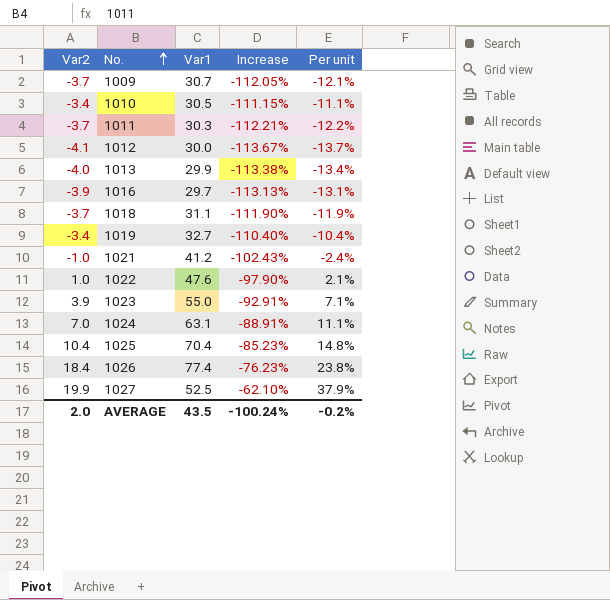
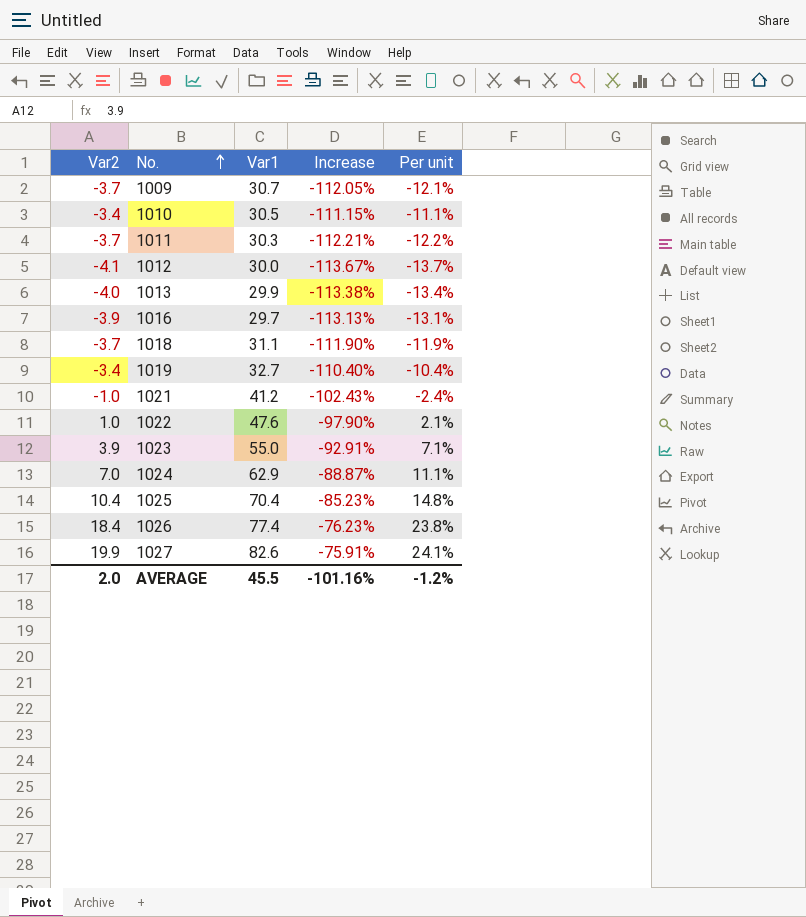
1024 | Var1: 63.1 -> 62.9
1024 | Increase: -88.91% -> -88.87%
1027 | Var1: 52.5 -> 82.6
1027 | Increase: -62.10% -> -75.91%
1027 | Per unit: 37.9% -> 24.1%
AVERAGE | Var1: 43.5 -> 45.5
AVERAGE | Increase: -100.24% -> -101.16%
AVERAGE | Per unit: -0.2% -> -1.2%

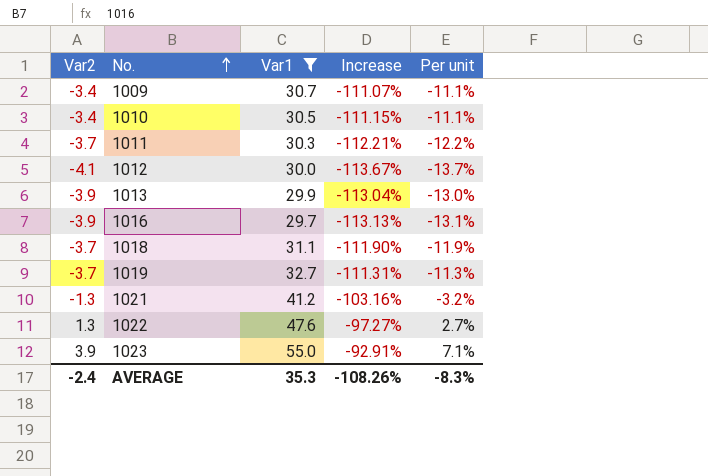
filter: none -> Var1 <= 55.0
1009 | Var2: -3.7 -> -3.4
1009 | Increase: -112.05% -> -111.07%
1009 | Per unit: -12.1% -> -11.1%
1013 | Var2: -4.0 -> -3.9
1013 | Increase: -113.38% -> -113.04%
1013 | Per unit: -13.4% -> -13.0%
1019 | Var2: -3.4 -> -3.7
1019 | Increase: -110.40% -> -111.31%
1019 | Per unit: -10.4% -> -11.3%
1021 | Var2: -1.0 -> -1.3
1021 | Increase: -102.43% -> -103.16%
1021 | Per unit: -2.4% -> -3.2%
1022 | Var2: 1.0 -> 1.3
1022 | Increase: -97.90% -> -97.27%
1022 | Per unit: 2.1% -> 2.7%
AVERAGE | Var2: 2.0 -> -2.4
AVERAGE | Var1: 45.5 -> 35.3
AVERAGE | Increase: -101.16% -> -108.26%
AVERAGE | Per unit: -1.2% -> -8.3%

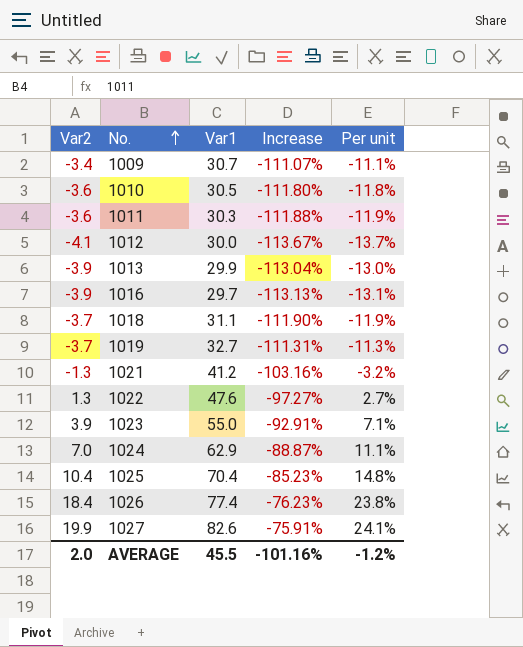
filter: Var1 <= 55.0 -> none
1010 | Var2: -3.4 -> -3.6
1010 | Increase: -111.15% -> -111.80%
1010 | Per unit: -11.1% -> -11.8%
1011 | Var2: -3.7 -> -3.6
1011 | Increase: -112.21% -> -111.88%
1011 | Per unit: -12.2% -> -11.9%
AVERAGE | Var2: -2.4 -> 2.0
AVERAGE | Var1: 35.3 -> 45.5
AVERAGE | Increase: -108.26% -> -101.16%
AVERAGE | Per unit: -8.3% -> -1.2%

